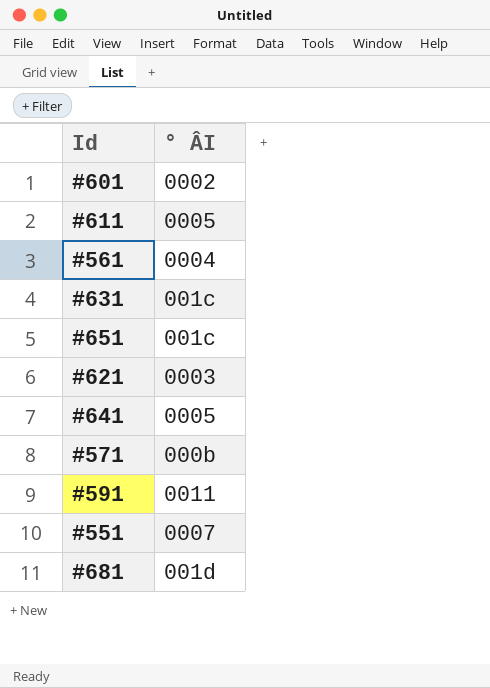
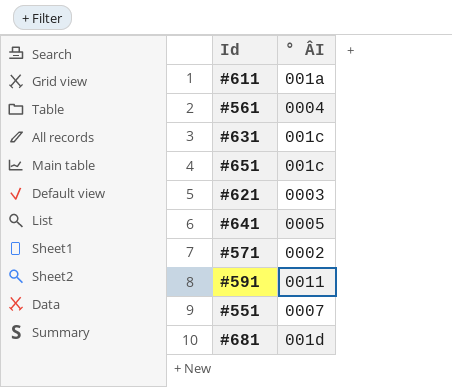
row #601: 0002 -> none
#611 | ° ÂI: 0005 -> 001a
#571 | ° ÂI: 000b -> 0002

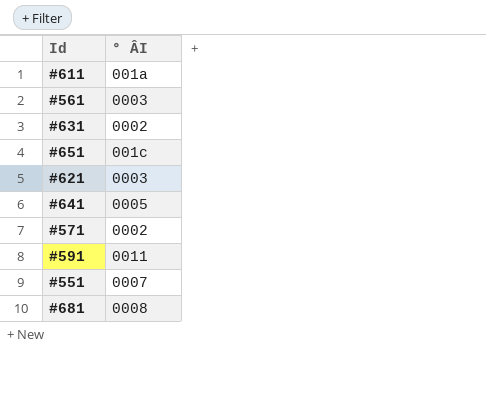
#561 | ° ÂI: 0004 -> 0003
#631 | ° ÂI: 001c -> 0002
#681 | ° ÂI: 001d -> 0008

